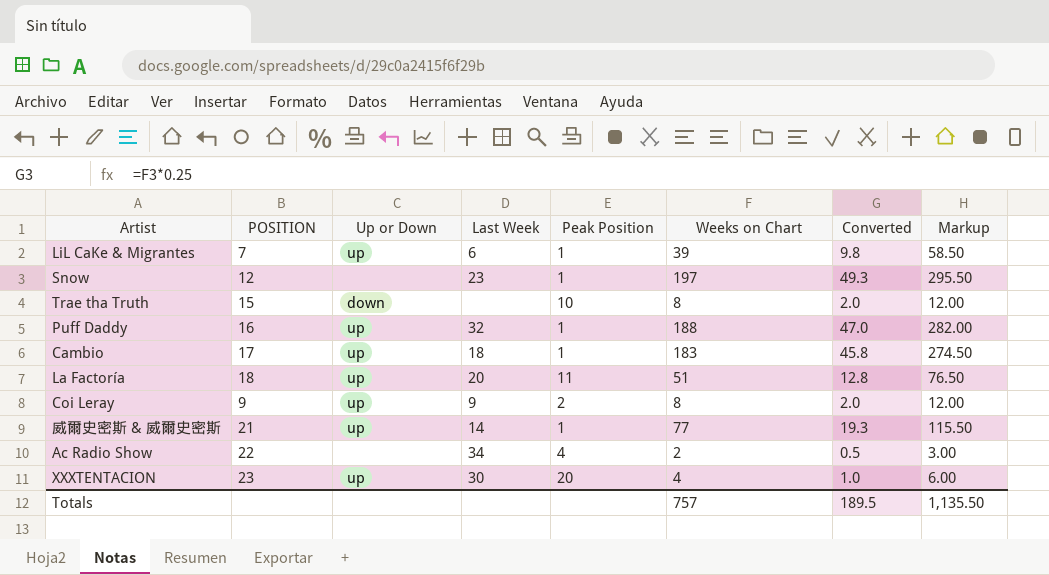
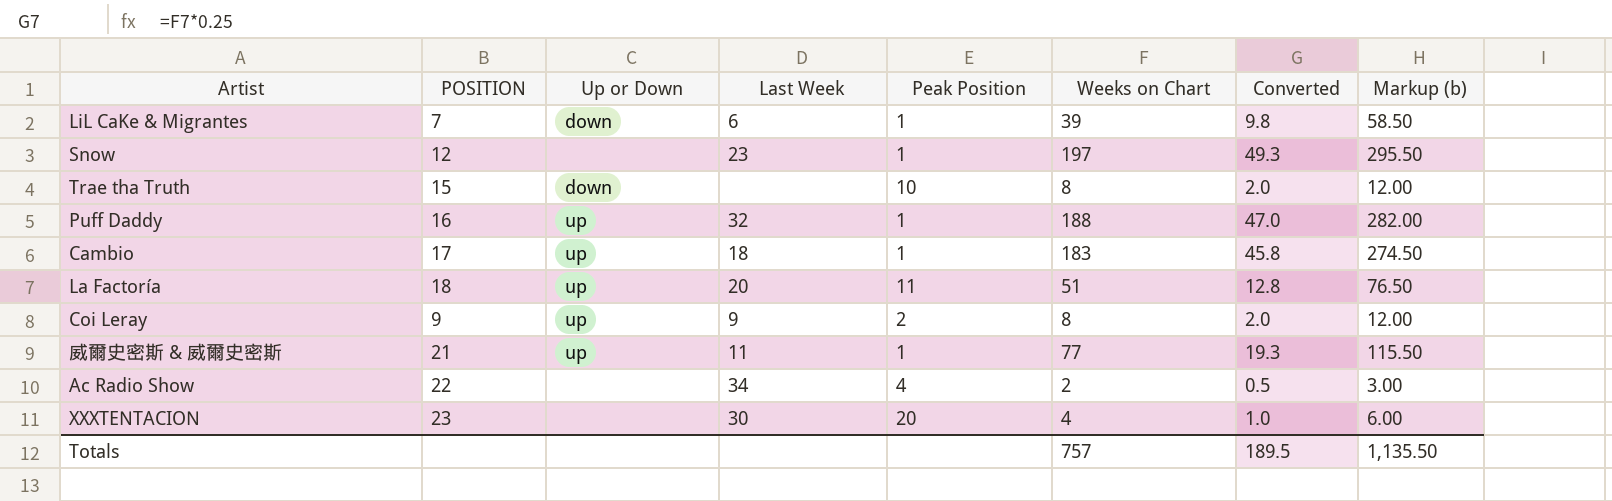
column name: Markup -> Markup (b)
LiL CaKe & Migrantes | Up or Down: up -> down
威爾史密斯 & 威爾史密斯 | Last Week: 14 -> 11
XXXTENTACION | Up or Down: up -> none

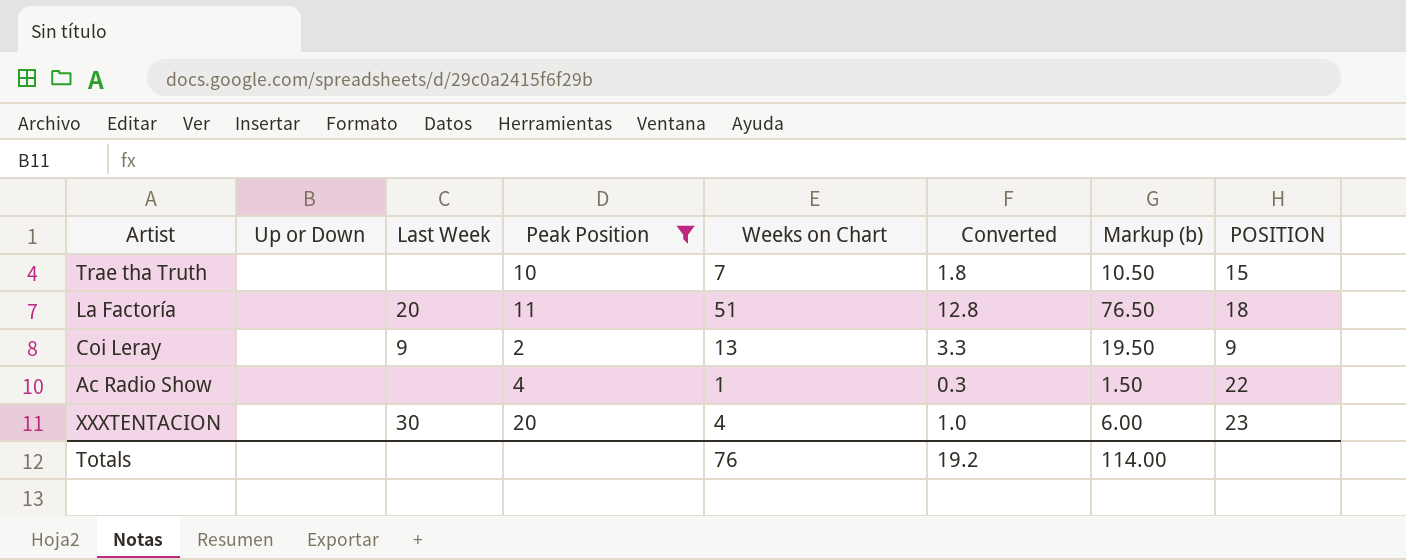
filter: none -> Peak Position != 1
column POSITION | position: 2 -> 8
Trae tha Truth | Up or Down: down -> none
Trae tha Truth | Weeks on Chart: 8 -> 7
Trae tha Truth | Converted: 2.0 -> 1.8
Trae tha Truth | Markup (b): 12.00 -> 10.50
La Factoría | Up or Down: up -> none
Coi Leray | Up or Down: up -> none
Coi Leray | Weeks on Chart: 8 -> 13
Coi Leray | Converted: 2.0 -> 3.3
Coi Leray | Markup (b): 12.00 -> 19.50
Ac Radio Show | Last Week: 34 -> none
Ac Radio Show | Weeks on Chart: 2 -> 1
Ac Radio Show | Converted: 0.5 -> 0.3
Ac Radio Show | Markup (b): 3.00 -> 1.50
Totals | Weeks on Chart: 757 -> 76
Totals | Converted: 189.5 -> 19.2
Totals | Markup (b): 1,135.50 -> 114.00

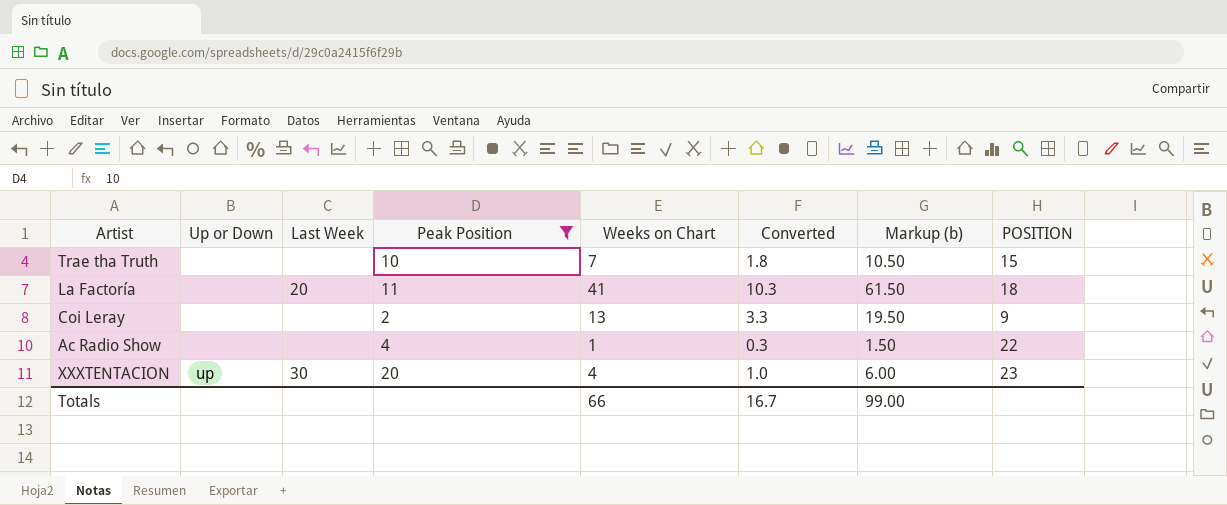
La Factoría | Weeks on Chart: 51 -> 41
La Factoría | Converted: 12.8 -> 10.3
La Factoría | Markup (b): 76.50 -> 61.50
Coi Leray | Last Week: 9 -> none
XXXTENTACION | Up or Down: none -> up
Totals | Weeks on Chart: 76 -> 66
Totals | Converted: 19.2 -> 16.7
Totals | Markup (b): 114.00 -> 99.00

